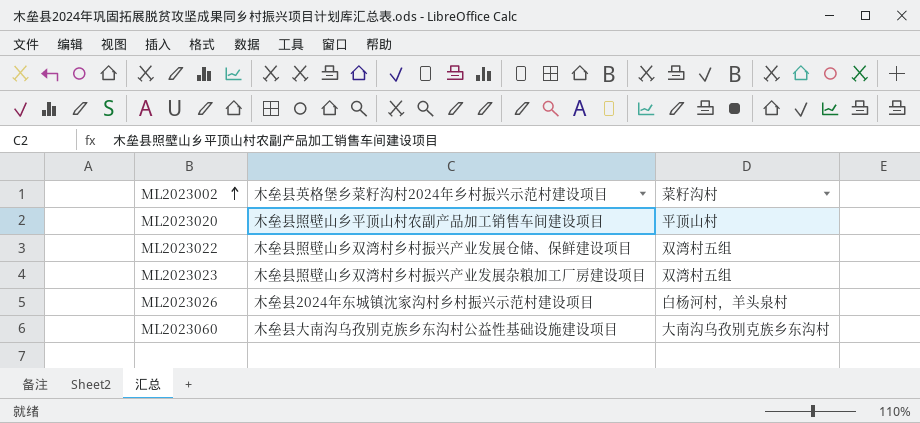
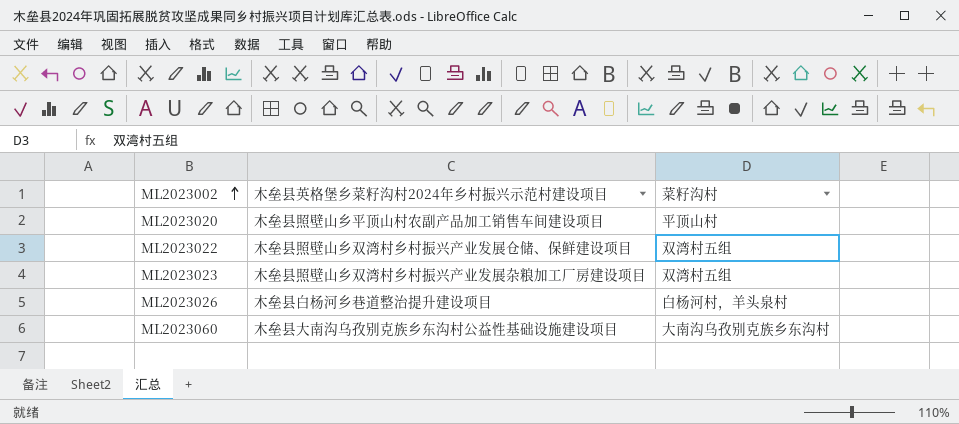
ML2023026 | 木垒县英格堡乡菜籽沟村2024年乡村振兴示范村建设项目: 木垒县2024年东城镇沈家沟村乡村振兴示范村建设项目 -> 木垒县白杨河乡巷道整治提升建设项目

